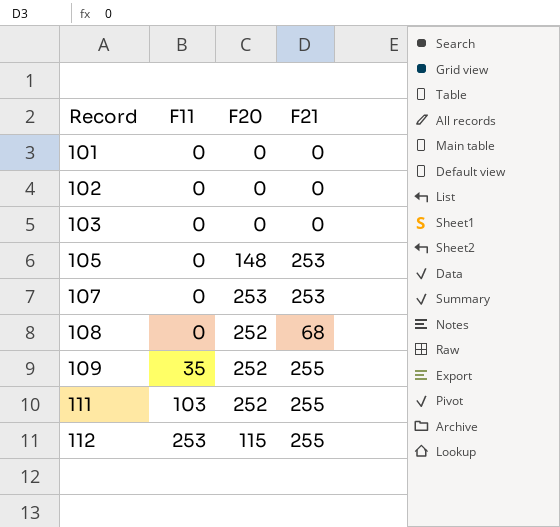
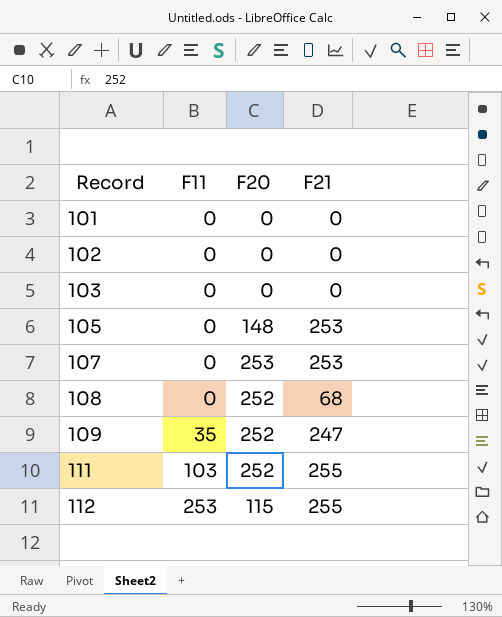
109 | F21: 255 -> 247

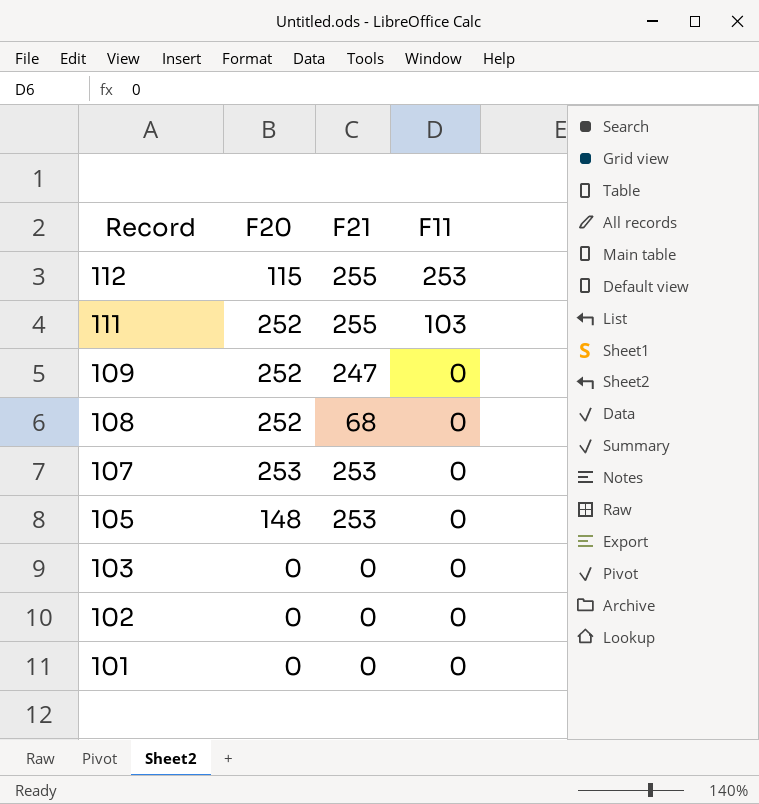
row order: Record ascending -> Record descending
column F11 | position: 2 -> 4
109 | F11: 35 -> 0

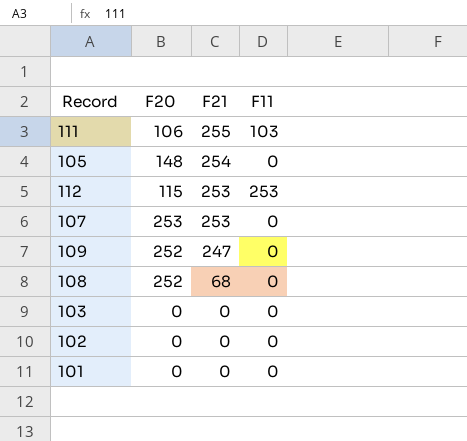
row order: Record descending -> F21 descending
111 | F20: 252 -> 106
105 | F21: 253 -> 254
112 | F21: 255 -> 253

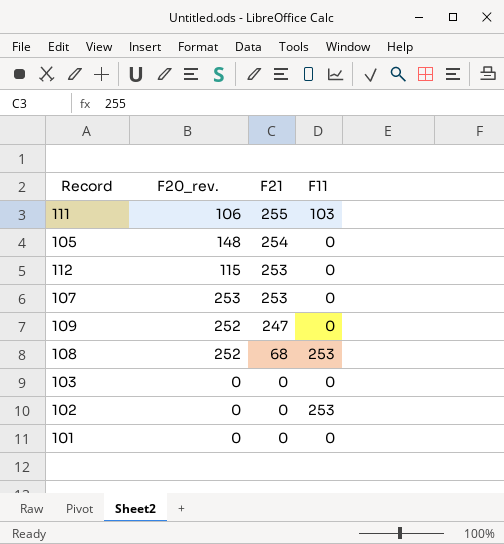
column name: F20 -> F20_rev.
112 | F11: 253 -> 0
108 | F11: 0 -> 253
102 | F11: 0 -> 253

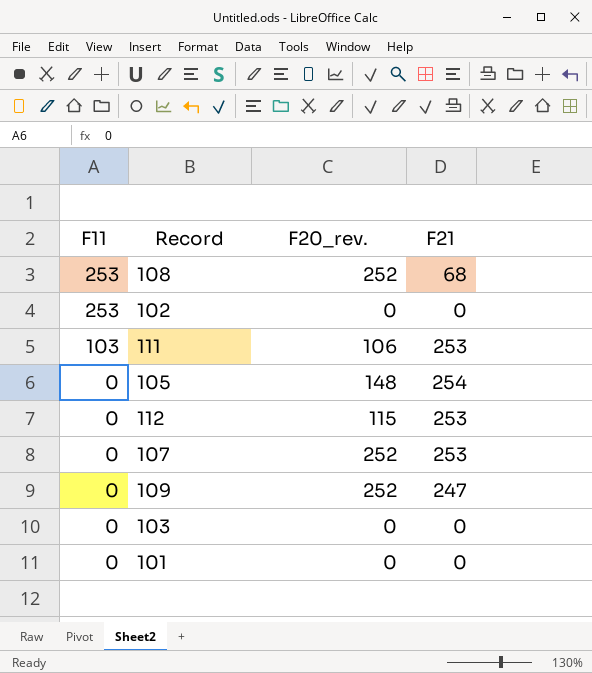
row order: F21 descending -> F11 descending
column F11 | position: 4 -> 1
111 | F21: 255 -> 253
107 | F20_rev.: 253 -> 252

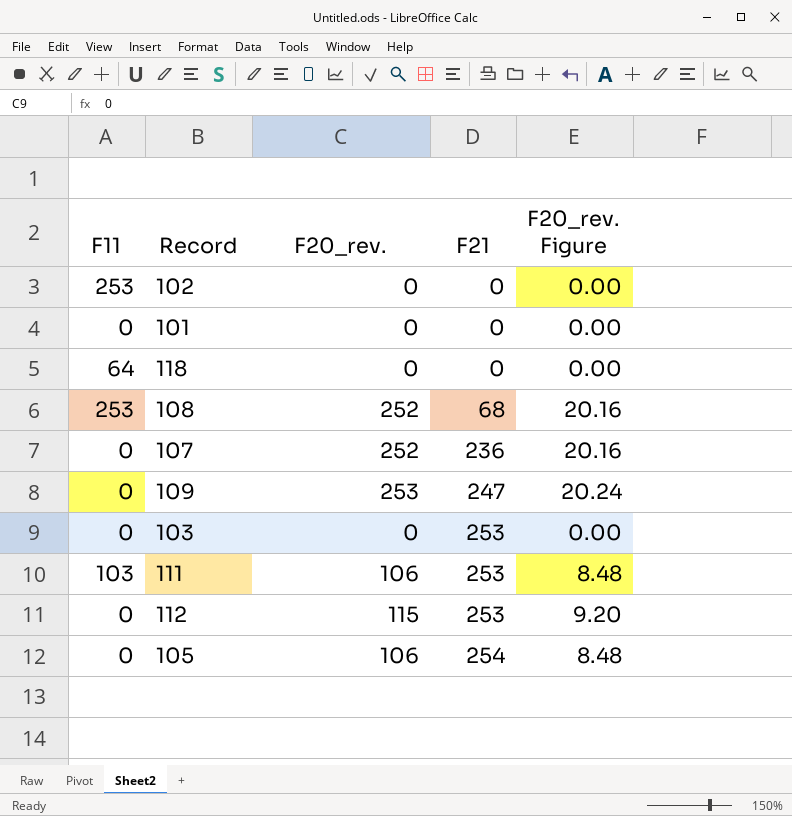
row order: F11 descending -> F21 ascending
column F20_rev. Figure | formula: none -> [F20_rev.] * 0.08
row 118: none -> 64 | 0 | 0 | 0.00
107 | F21: 253 -> 236
109 | F20_rev.: 252 -> 253
103 | F21: 0 -> 253
105 | F20_rev.: 148 -> 106

